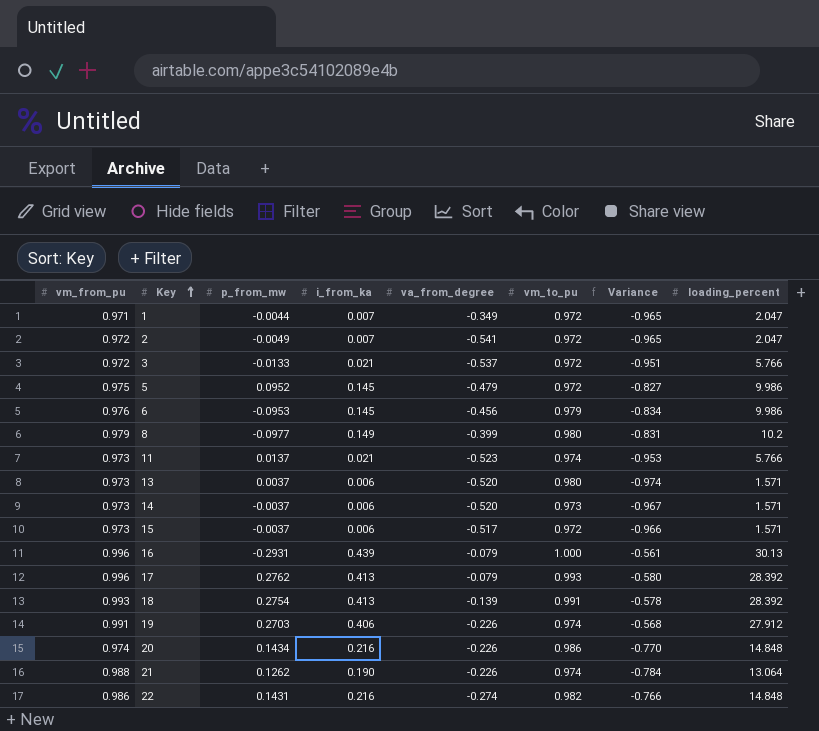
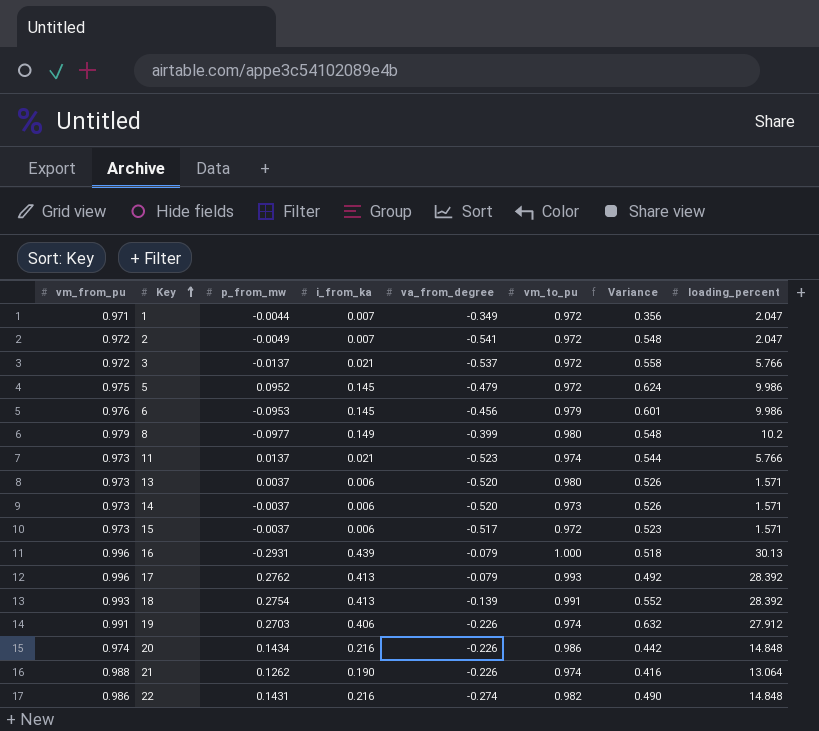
column Variance | formula: [i_from_ka] - [vm_to_pu] -> [i_from_ka] - [va_from_degree]
3 | p_from_mw: -0.0133 -> -0.0137

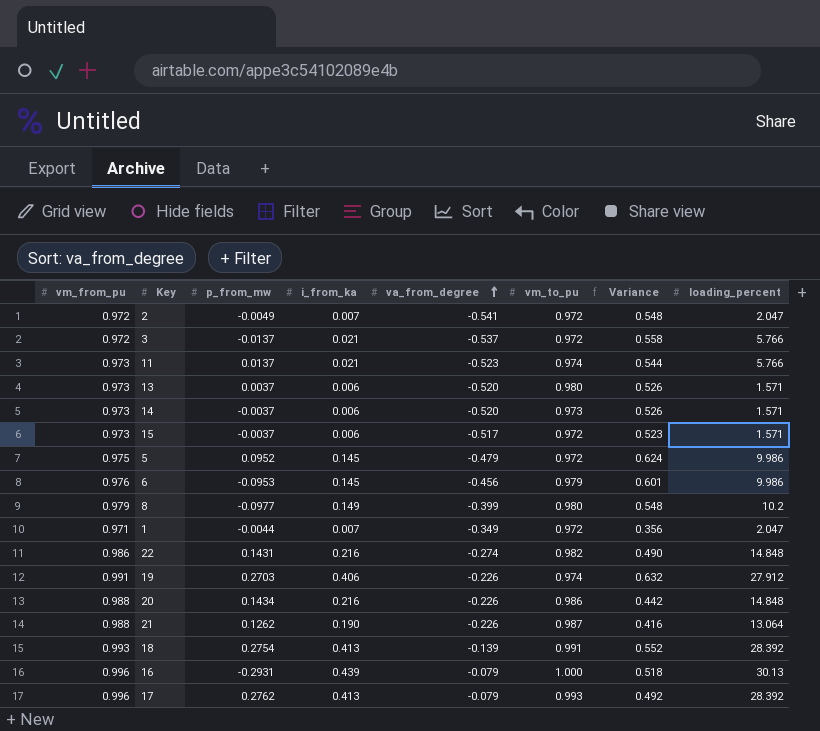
row order: Key ascending -> va_from_degree ascending
20 | vm_from_pu: 0.974 -> 0.988
21 | vm_to_pu: 0.974 -> 0.987

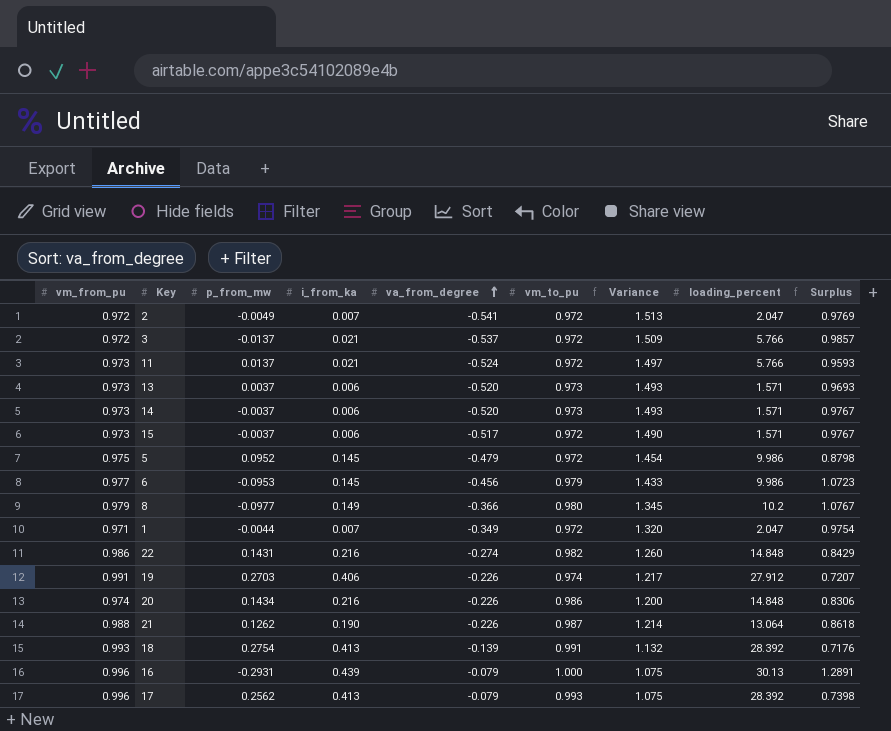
column Variance | formula: [i_from_ka] - [va_from_degree] -> [vm_from_pu] - [va_from_degree]
column Surplus | formula: none -> [vm_from_pu] - [p_from_mw]
11 | va_from_degree: -0.523 -> -0.524
11 | vm_to_pu: 0.974 -> 0.972
13 | vm_to_pu: 0.980 -> 0.973
6 | vm_from_pu: 0.976 -> 0.977
8 | va_from_degree: -0.399 -> -0.366
20 | vm_from_pu: 0.988 -> 0.974
17 | p_from_mw: 0.2762 -> 0.2562

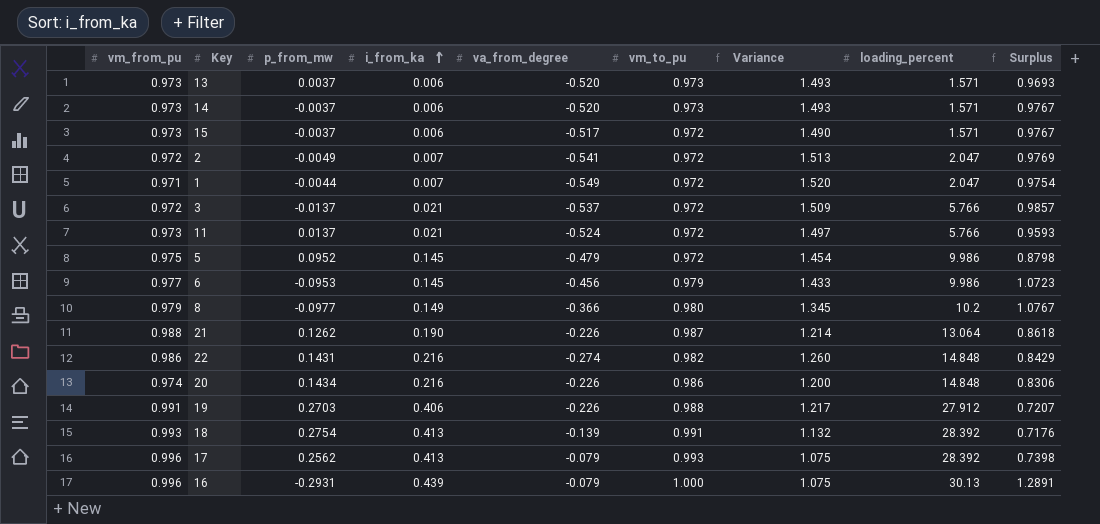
row order: va_from_degree ascending -> i_from_ka ascending
1 | va_from_degree: -0.349 -> -0.549
1 | Variance: 1.320 -> 1.520
19 | vm_to_pu: 0.974 -> 0.988

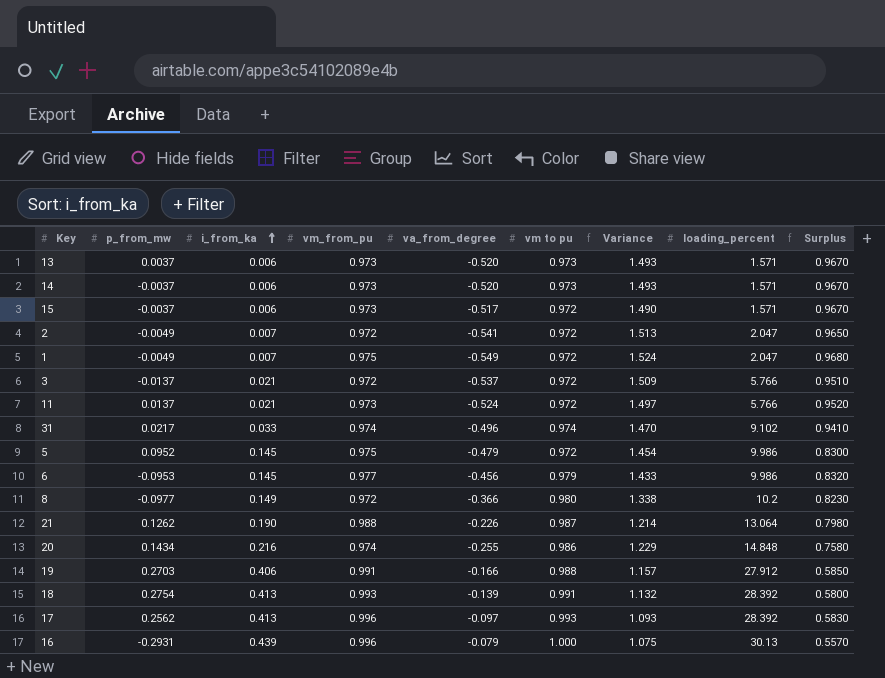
column vm_from_pu | position: 1 -> 4
column name: vm_to_pu -> vm to pu
column Surplus | formula: [vm_from_pu] - [p_from_mw] -> [vm_from_pu] - [i_from_ka]
row 22: 0.986 | 0.1431 | 0.216 | -0.274 | 0.982 | 1.260 | 14.848 | 0.8429 -> none
1 | p_from_mw: -0.0044 -> -0.0049
1 | vm_from_pu: 0.971 -> 0.975
1 | Variance: 1.520 -> 1.524
row 31: none -> 0.0217 | 0.033 | 0.974 | -0.496 | 0.974 | 1.470 | 9.102 | 0.9410
8 | vm_from_pu: 0.979 -> 0.972
8 | Variance: 1.345 -> 1.338
20 | va_from_degree: -0.226 -> -0.255
20 | Variance: 1.200 -> 1.229
19 | va_from_degree: -0.226 -> -0.166
19 | Variance: 1.217 -> 1.157
17 | va_from_degree: -0.079 -> -0.097
17 | Variance: 1.075 -> 1.093

